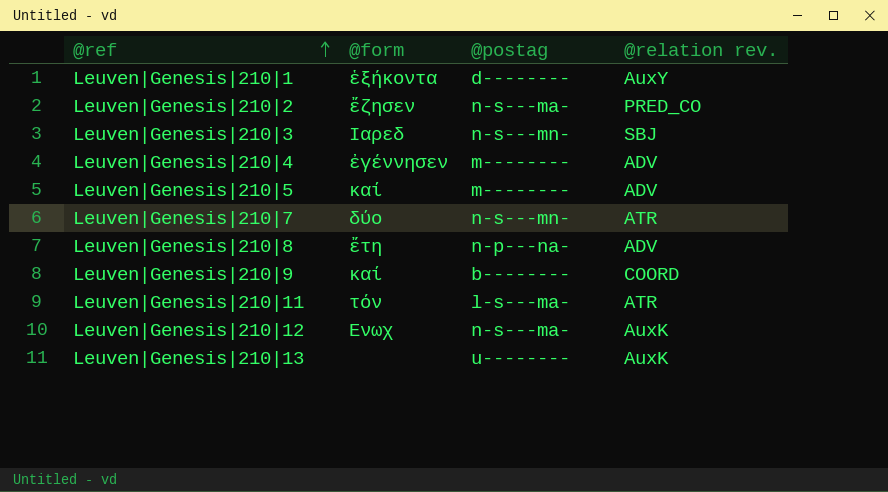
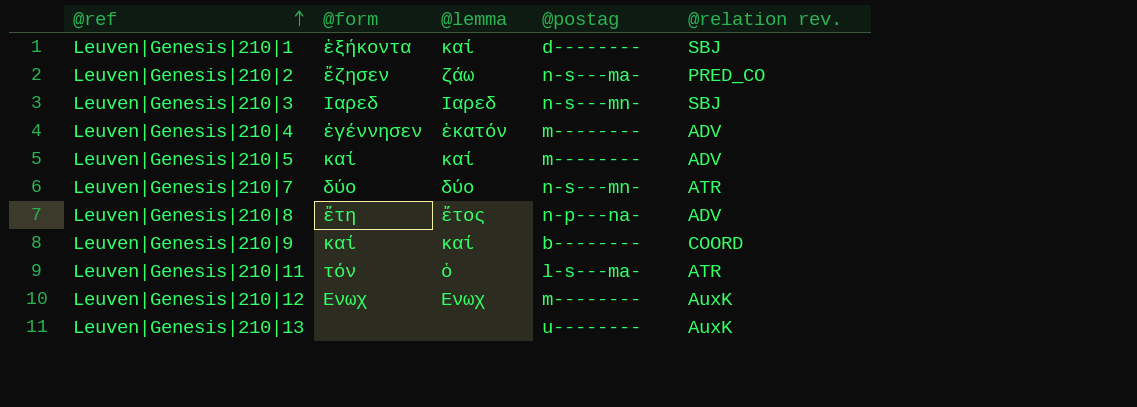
column @lemma | position: none -> 3
Leuven|Genesis|210|1 | @relation rev.: AuxY -> SBJ
Leuven|Genesis|210|12 | @postag: n-s---ma- -> m--------

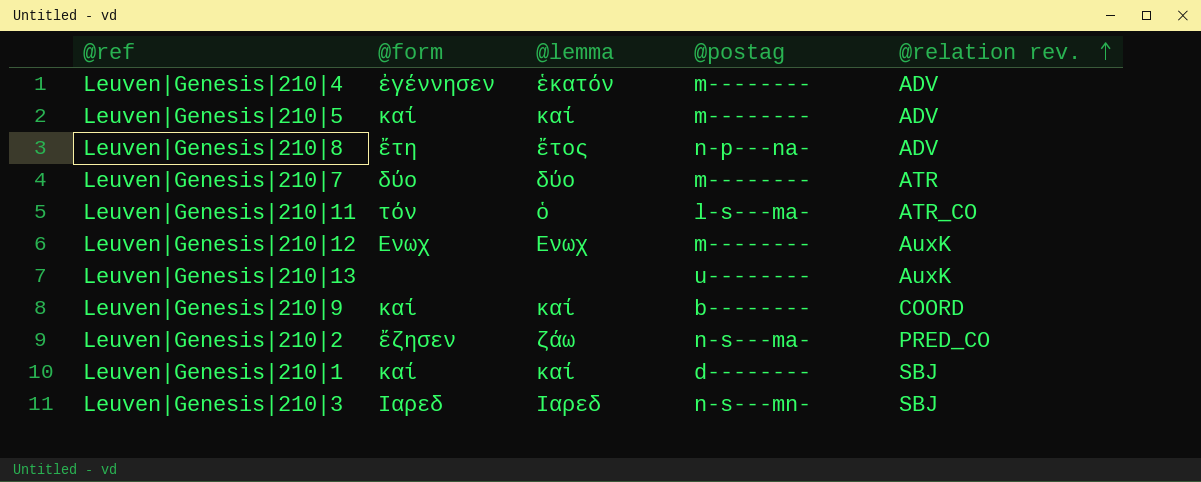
row order: @ref ascending -> @relation rev. ascending
Leuven|Genesis|210|7 | @postag: n-s---mn- -> m--------
Leuven|Genesis|210|11 | @relation rev.: ATR -> ATR_CO
Leuven|Genesis|210|1 | @form: ἑξήκοντα -> καί

